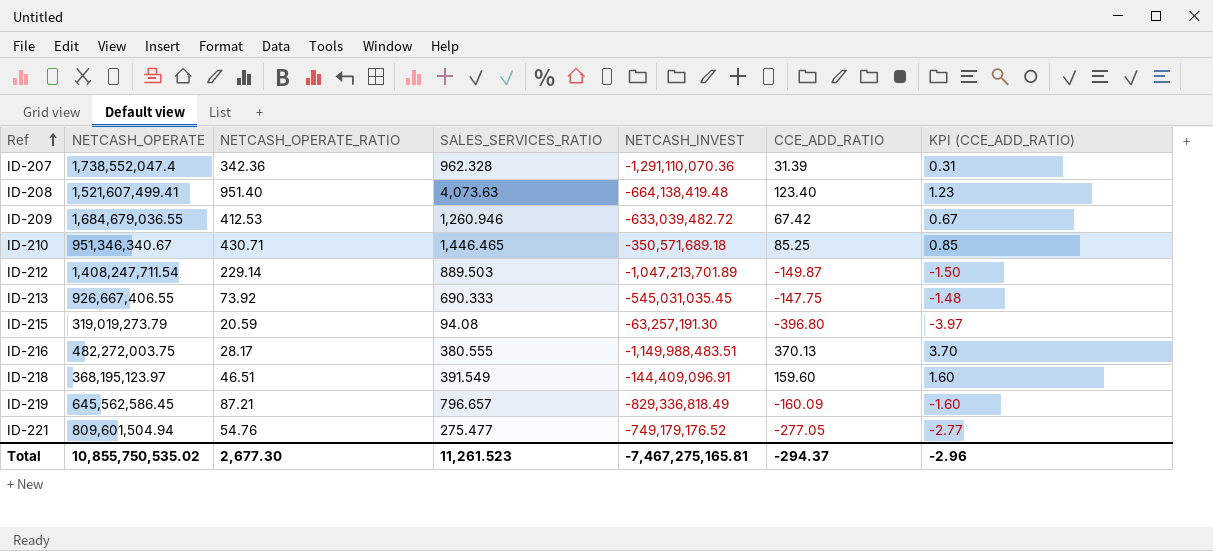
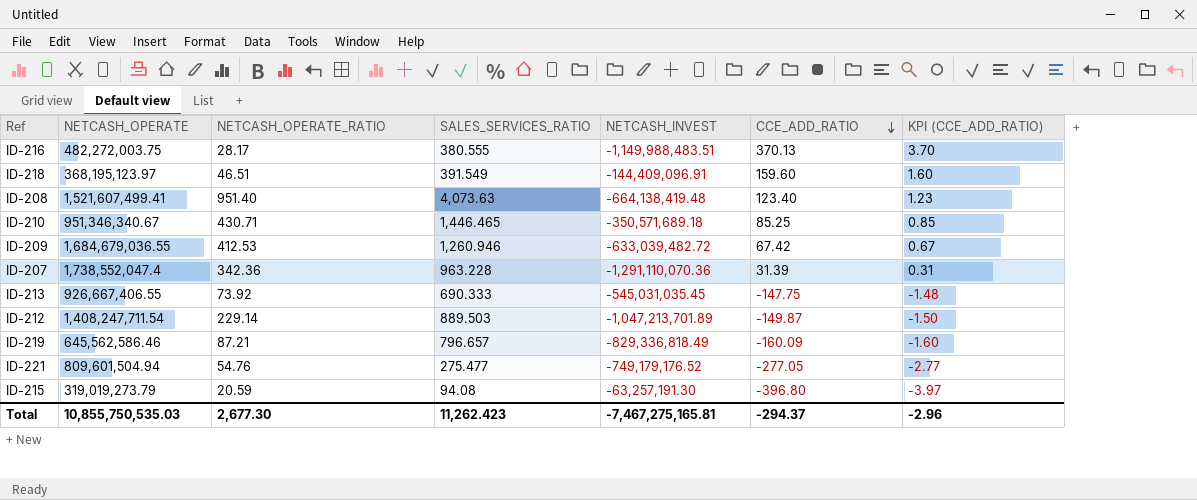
row order: Ref ascending -> CCE_ADD_RATIO descending
ID-207 | SALES_SERVICES_RATIO: 962.328 -> 963.228
ID-219 | NETCASH_OPERATE: 645,562,586.45 -> 645,562,586.46
Total | NETCASH_OPERATE: 10,855,750,535.02 -> 10,855,750,535.03
Total | SALES_SERVICES_RATIO: 11,261.523 -> 11,262.423

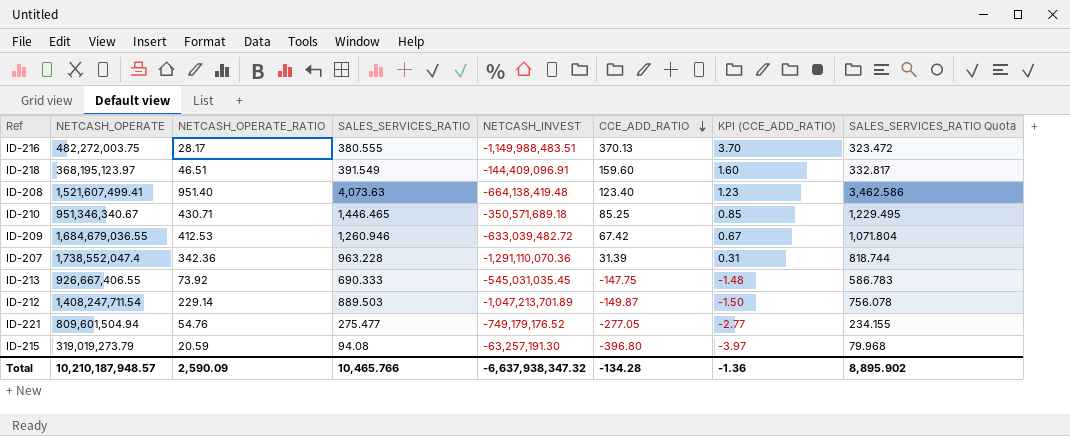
column SALES_SERVICES_RATIO Quota | formula: none -> [SALES_SERVICES_RATIO] * 0.85
row ID-219: 645,562,586.46 | 87.21 | 796.657 | -829,336,818.49 | -160.09 | -1.60 -> none
Total | NETCASH_OPERATE: 10,855,750,535.03 -> 10,210,187,948.57
Total | NETCASH_OPERATE_RATIO: 2,677.30 -> 2,590.09
Total | SALES_SERVICES_RATIO: 11,262.423 -> 10,465.766
Total | NETCASH_INVEST: -7,467,275,165.81 -> -6,637,938,347.32
Total | CCE_ADD_RATIO: -294.37 -> -134.28
Total | KPI (CCE_ADD_RATIO): -2.96 -> -1.36

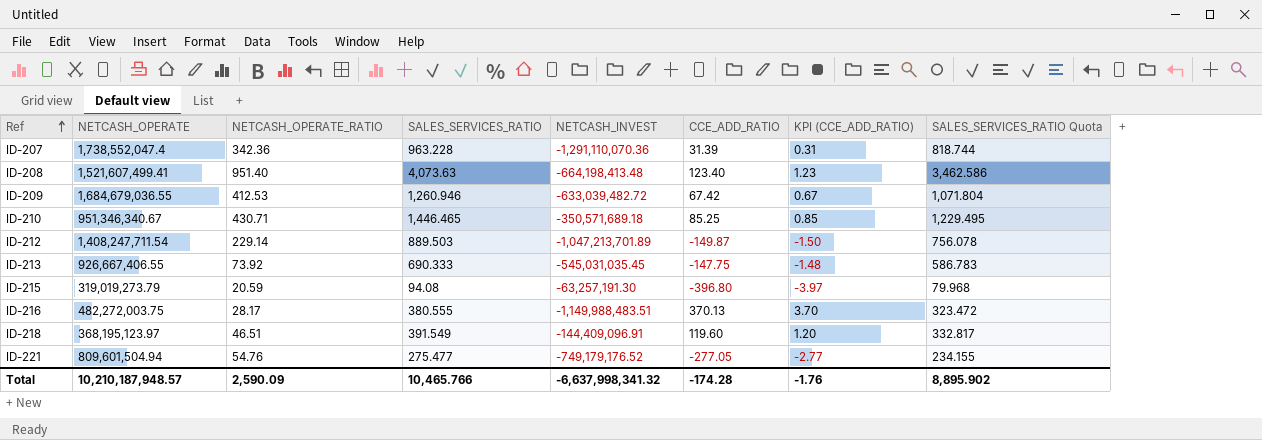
row order: CCE_ADD_RATIO descending -> Ref ascending
ID-208 | NETCASH_INVEST: -664,138,419.48 -> -664,198,413.48
ID-218 | CCE_ADD_RATIO: 159.60 -> 119.60
ID-218 | KPI (CCE_ADD_RATIO): 1.60 -> 1.20
Total | NETCASH_INVEST: -6,637,938,347.32 -> -6,637,998,341.32
Total | CCE_ADD_RATIO: -134.28 -> -174.28
Total | KPI (CCE_ADD_RATIO): -1.36 -> -1.76

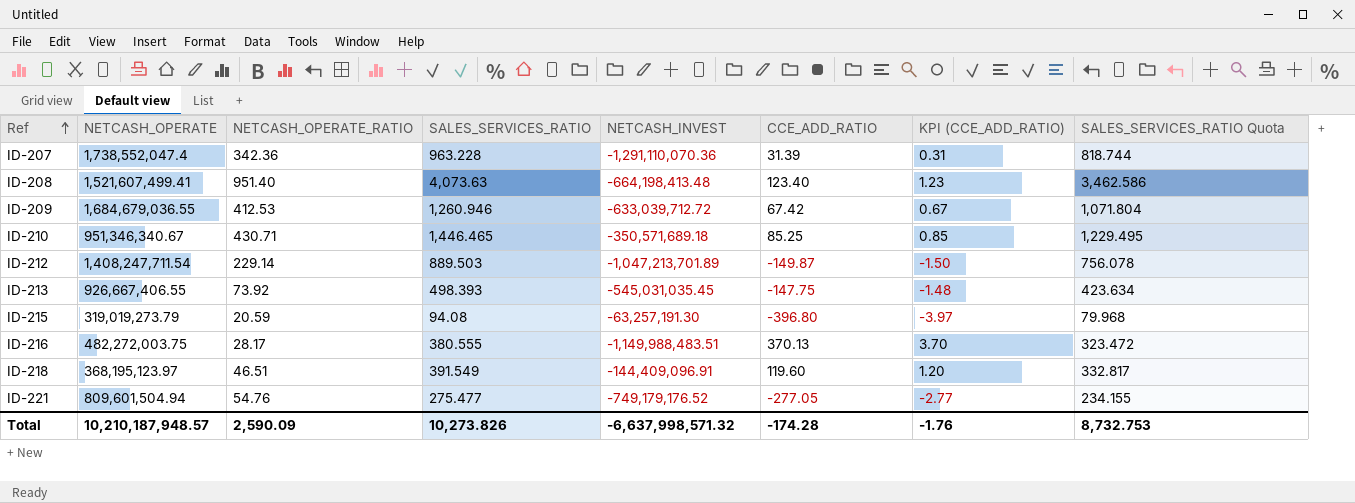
ID-209 | NETCASH_INVEST: -633,039,482.72 -> -633,039,712.72
ID-213 | SALES_SERVICES_RATIO: 690.333 -> 498.393
ID-213 | SALES_SERVICES_RATIO Quota: 586.783 -> 423.634
Total | SALES_SERVICES_RATIO: 10,465.766 -> 10,273.826
Total | NETCASH_INVEST: -6,637,998,341.32 -> -6,637,998,571.32
Total | SALES_SERVICES_RATIO Quota: 8,895.902 -> 8,732.753

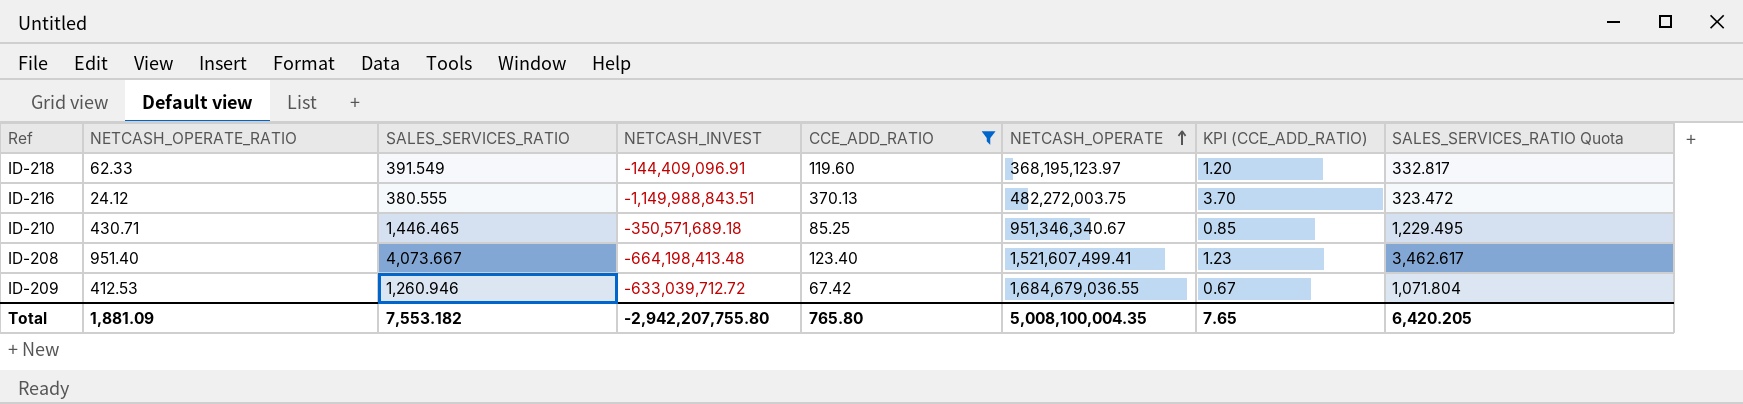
filter: none -> CCE_ADD_RATIO >= 67.42
row order: Ref ascending -> NETCASH_OPERATE ascending
column NETCASH_OPERATE | position: 2 -> 6
ID-218 | NETCASH_OPERATE_RATIO: 46.51 -> 62.33
ID-216 | NETCASH_OPERATE_RATIO: 28.17 -> 24.12
ID-216 | NETCASH_INVEST: -1,149,988,483.51 -> -1,149,988,843.51
ID-208 | SALES_SERVICES_RATIO: 4,073.63 -> 4,073.667
ID-208 | SALES_SERVICES_RATIO Quota: 3,462.586 -> 3,462.617
Total | NETCASH_OPERATE_RATIO: 2,590.09 -> 1,881.09
Total | SALES_SERVICES_RATIO: 10,273.826 -> 7,553.182
Total | NETCASH_INVEST: -6,637,998,571.32 -> -2,942,207,755.80
Total | CCE_ADD_RATIO: -174.28 -> 765.80
Total | NETCASH_OPERATE: 10,210,187,948.57 -> 5,008,100,004.35
Total | KPI (CCE_ADD_RATIO): -1.76 -> 7.65
Total | SALES_SERVICES_RATIO Quota: 8,732.753 -> 6,420.205

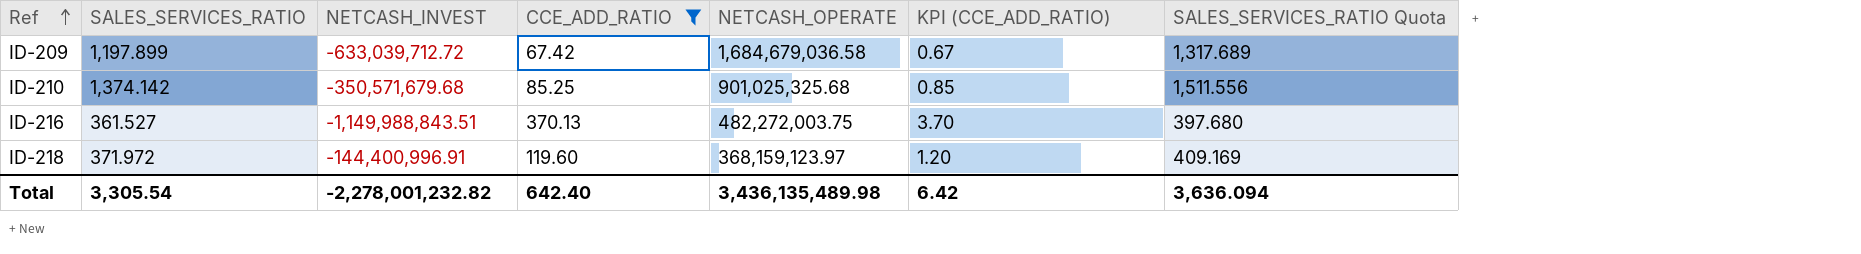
row order: NETCASH_OPERATE ascending -> Ref ascending
column NETCASH_OPERATE_RATIO | position: 2 -> none
column SALES_SERVICES_RATIO Quota | formula: [SALES_SERVICES_RATIO] * 0.85 -> [SALES_SERVICES_RATIO] * 1.1
row ID-208: 951.40 | 4,073.667 | -664,198,413.48 | 123.40 | 1,521,607,499.41 | 1.23 | 3,462.617 -> none
ID-209 | SALES_SERVICES_RATIO: 1,260.946 -> 1,197.899
ID-209 | NETCASH_OPERATE: 1,684,679,036.55 -> 1,684,679,036.58
ID-210 | SALES_SERVICES_RATIO: 1,446.465 -> 1,374.142
ID-210 | NETCASH_INVEST: -350,571,689.18 -> -350,571,679.68
ID-210 | NETCASH_OPERATE: 951,346,340.67 -> 901,025,325.68
ID-216 | SALES_SERVICES_RATIO: 380.555 -> 361.527
ID-218 | SALES_SERVICES_RATIO: 391.549 -> 371.972
ID-218 | NETCASH_INVEST: -144,409,096.91 -> -144,400,996.91
ID-218 | NETCASH_OPERATE: 368,195,123.97 -> 368,159,123.97
Total | SALES_SERVICES_RATIO: 7,553.182 -> 3,305.54
Total | NETCASH_INVEST: -2,942,207,755.80 -> -2,278,001,232.82
Total | CCE_ADD_RATIO: 765.80 -> 642.40
Total | NETCASH_OPERATE: 5,008,100,004.35 -> 3,436,135,489.98
Total | KPI (CCE_ADD_RATIO): 7.65 -> 6.42
Total | SALES_SERVICES_RATIO Quota: 6,420.205 -> 3,636.094

